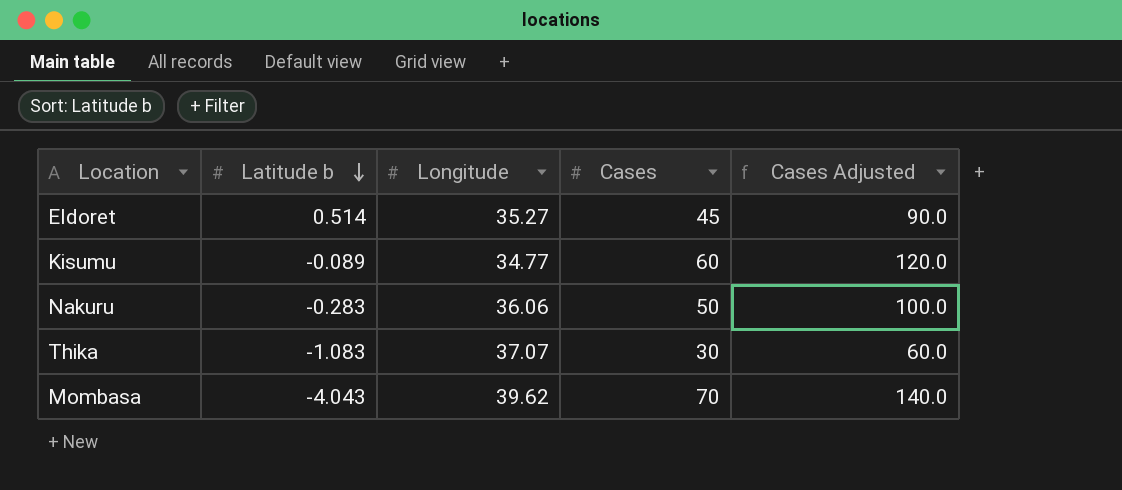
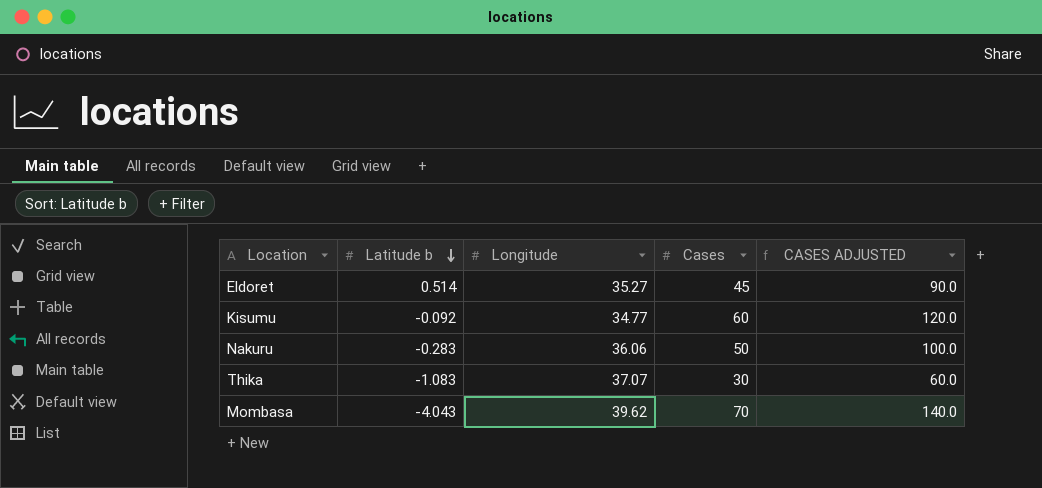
column name: Cases Adjusted -> CASES ADJUSTED
Kisumu | Latitude b: -0.089 -> -0.092

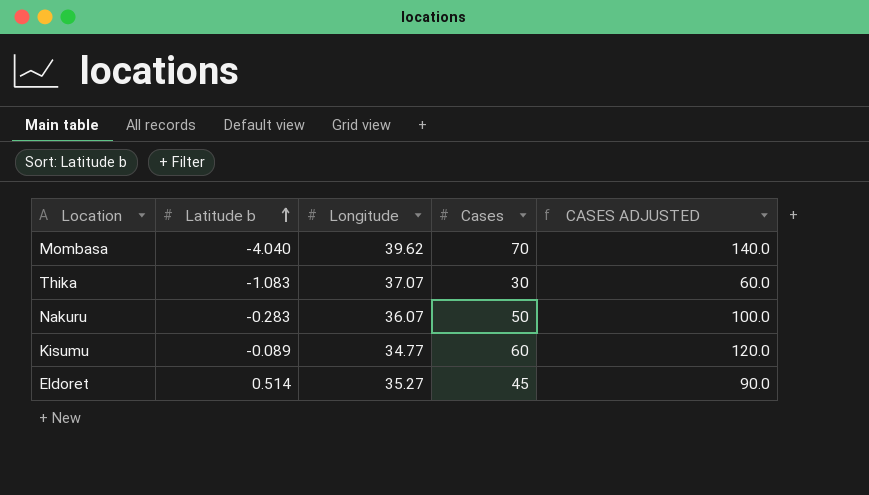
row order: Latitude b descending -> Latitude b ascending
Mombasa | Latitude b: -4.043 -> -4.040
Nakuru | Longitude: 36.06 -> 36.07
Kisumu | Latitude b: -0.092 -> -0.089

